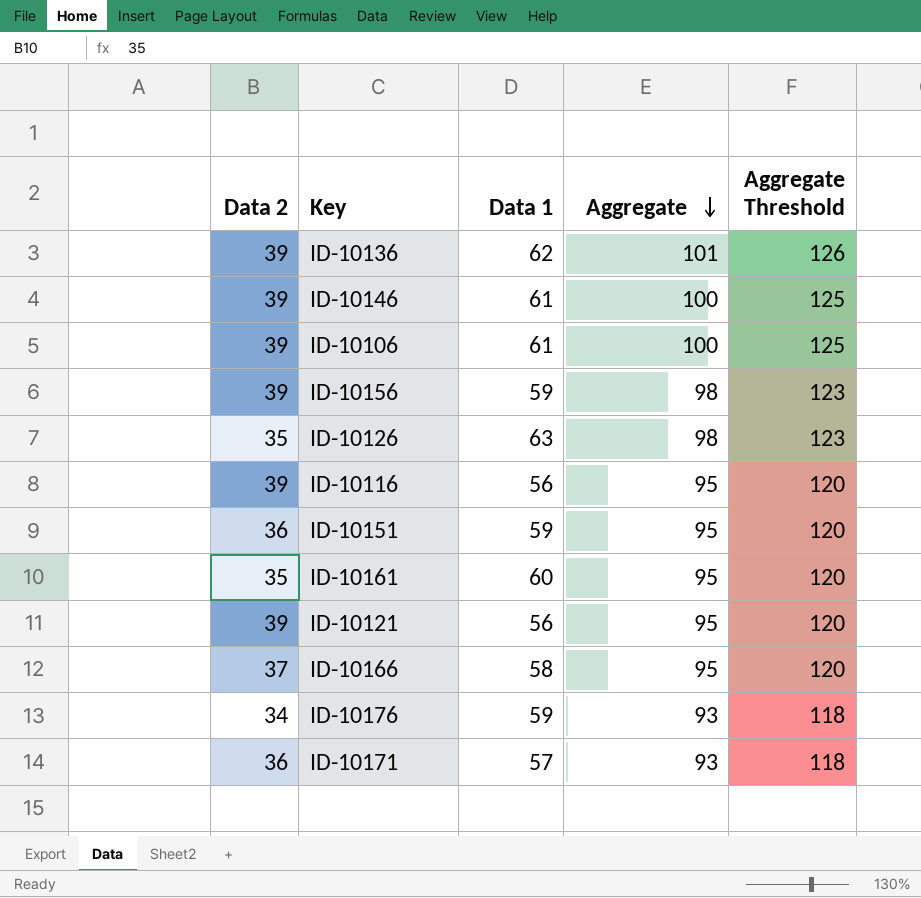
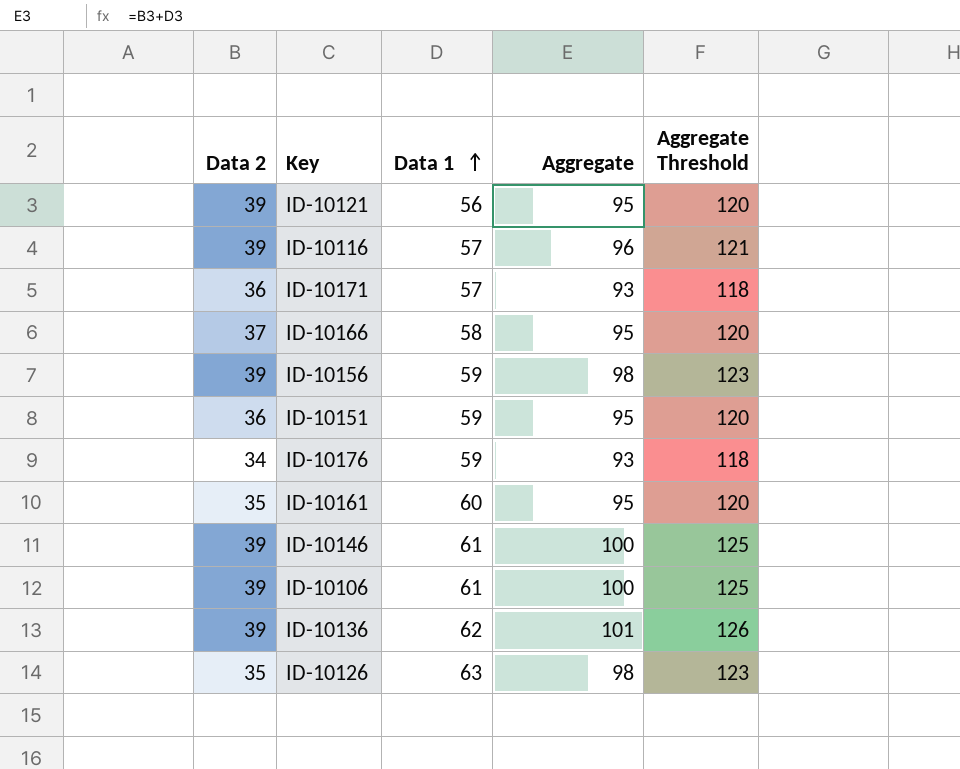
row order: Aggregate descending -> Data 1 ascending
ID-10116 | Data 1: 56 -> 57
ID-10116 | Aggregate: 95 -> 96
ID-10116 | Aggregate Threshold: 120 -> 121

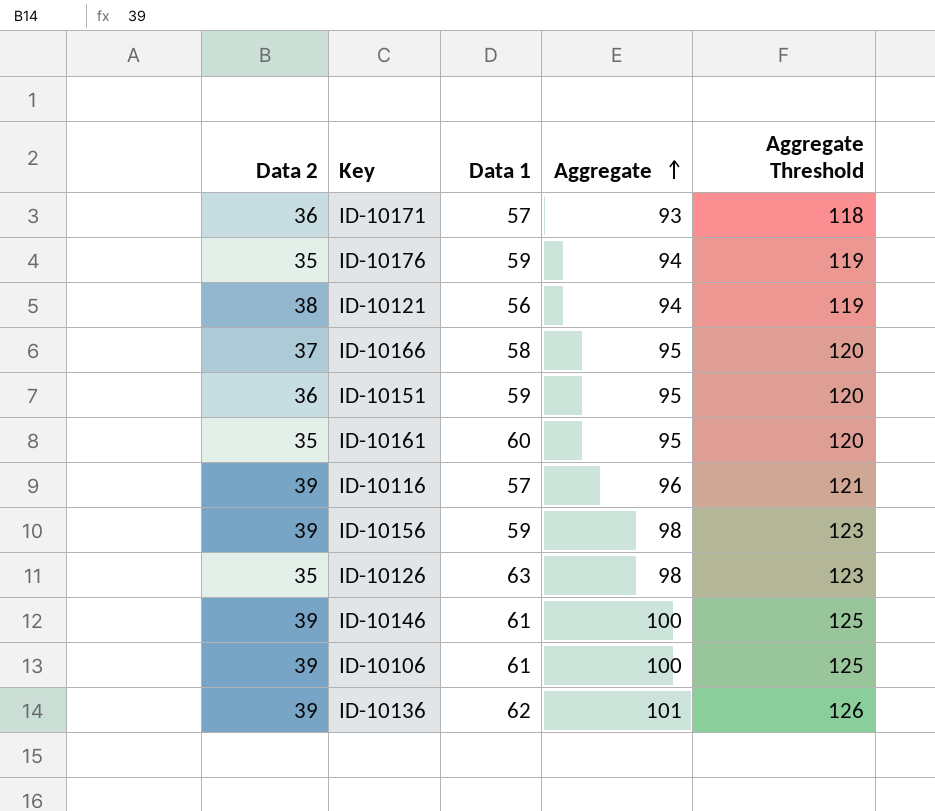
row order: Data 1 ascending -> Aggregate ascending
ID-10176 | Data 2: 34 -> 35
ID-10176 | Aggregate: 93 -> 94
ID-10176 | Aggregate Threshold: 118 -> 119
ID-10121 | Data 2: 39 -> 38
ID-10121 | Aggregate: 95 -> 94
ID-10121 | Aggregate Threshold: 120 -> 119

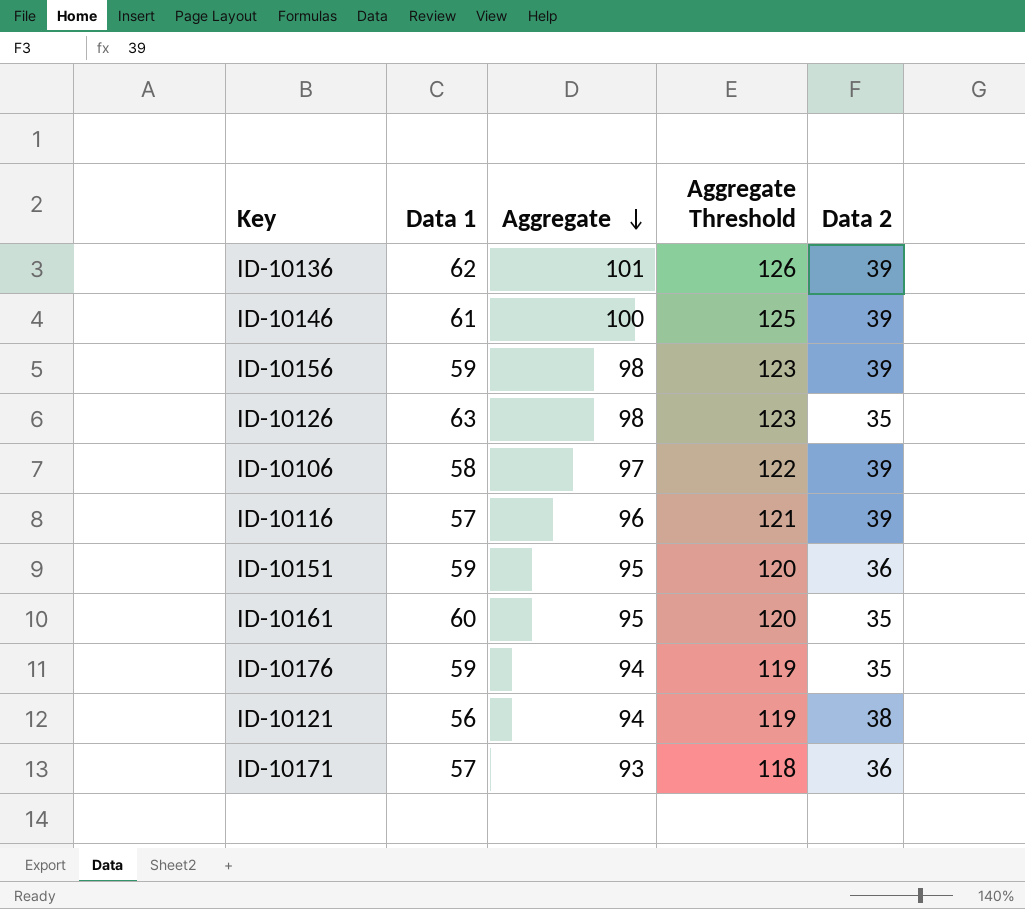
row order: Aggregate ascending -> Aggregate descending
column Data 2 | position: 1 -> 5
row ID-10166: 37 | 58 | 95 | 120 -> none
ID-10106 | Data 1: 61 -> 58
ID-10106 | Aggregate: 100 -> 97
ID-10106 | Aggregate Threshold: 125 -> 122

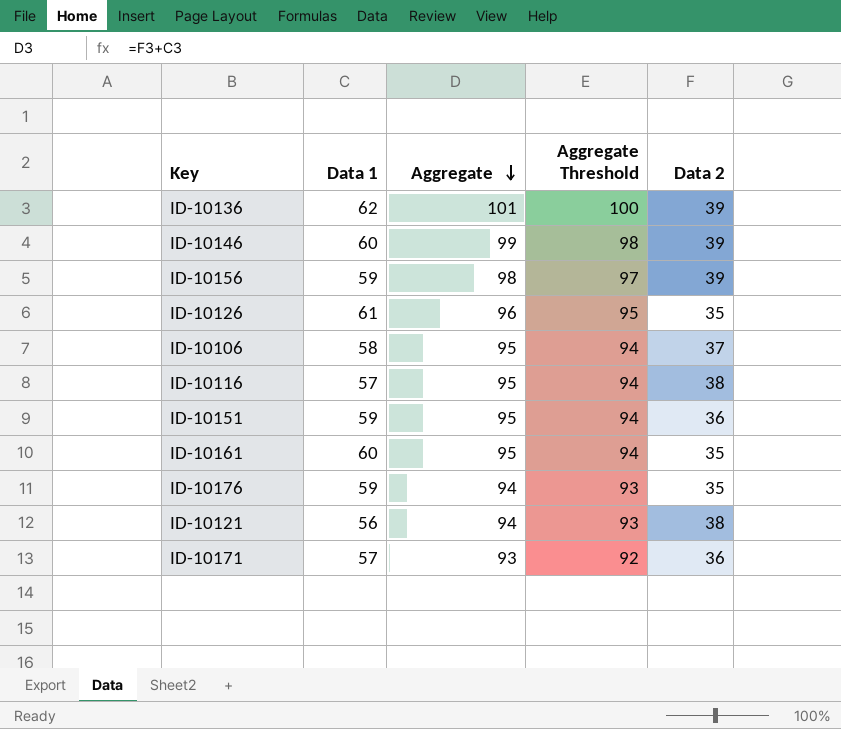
column Aggregate Threshold | formula: [Aggregate] + 25 -> [Aggregate] - 1
ID-10146 | Data 1: 61 -> 60
ID-10146 | Aggregate: 100 -> 99
ID-10126 | Data 1: 63 -> 61
ID-10126 | Aggregate: 98 -> 96
ID-10106 | Aggregate: 97 -> 95
ID-10106 | Data 2: 39 -> 37
ID-10116 | Aggregate: 96 -> 95
ID-10116 | Data 2: 39 -> 38

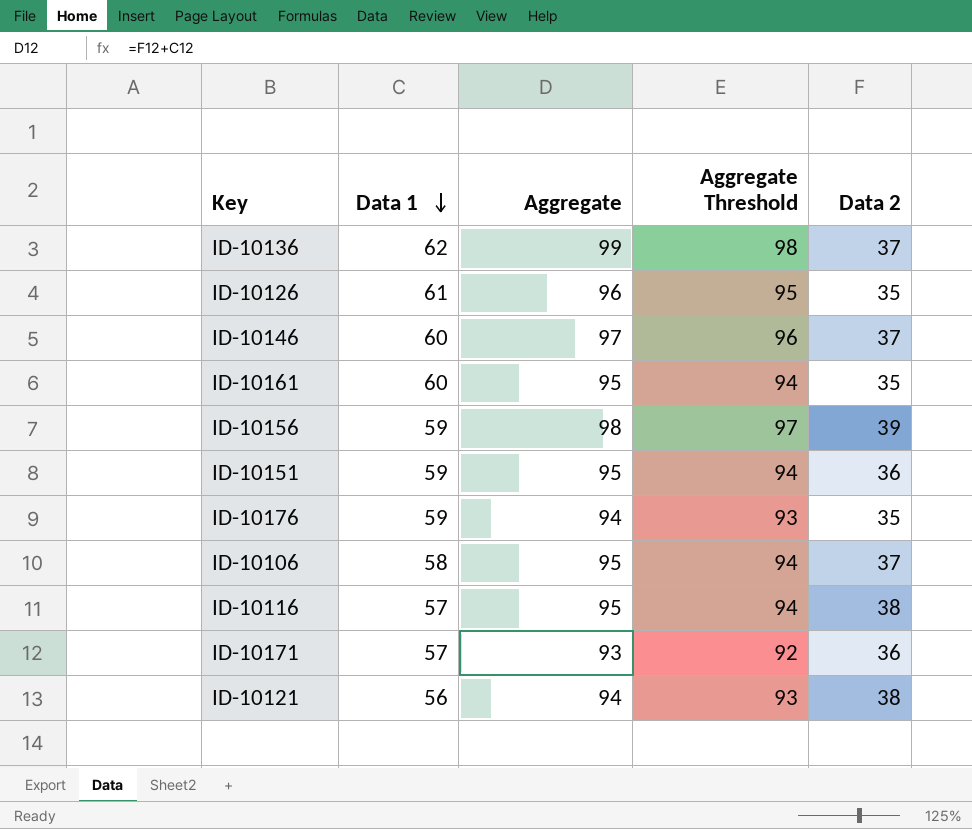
row order: Aggregate descending -> Data 1 descending
ID-10136 | Aggregate: 101 -> 99
ID-10136 | Aggregate Threshold: 100 -> 98
ID-10136 | Data 2: 39 -> 37
ID-10146 | Aggregate: 99 -> 97
ID-10146 | Aggregate Threshold: 98 -> 96
ID-10146 | Data 2: 39 -> 37

